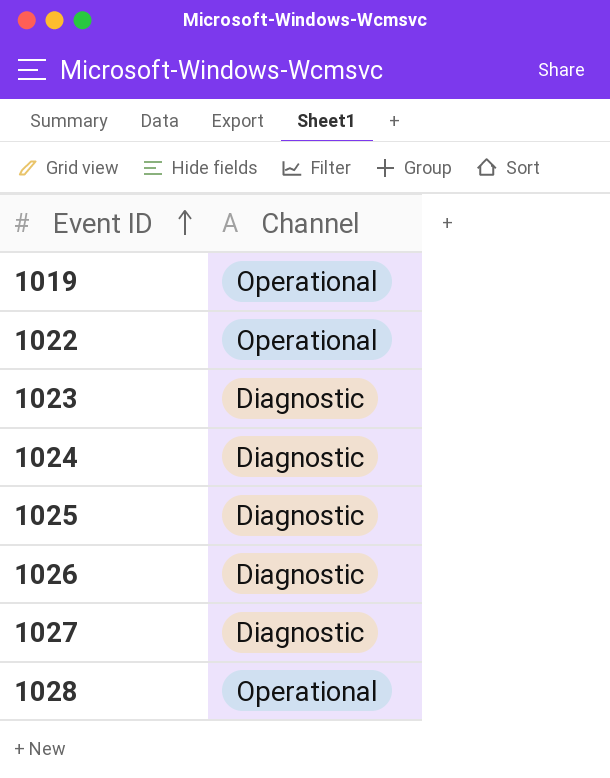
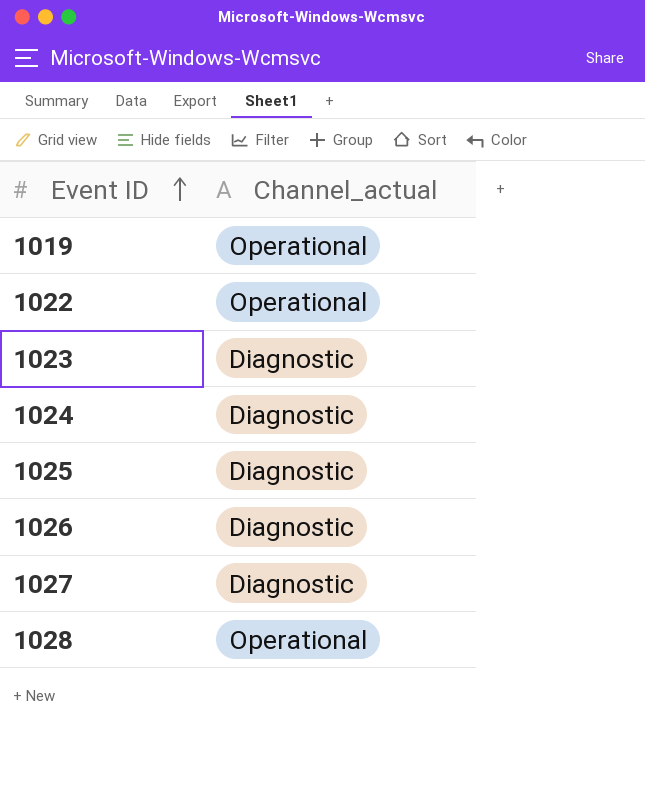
column name: Channel -> Channel_actual

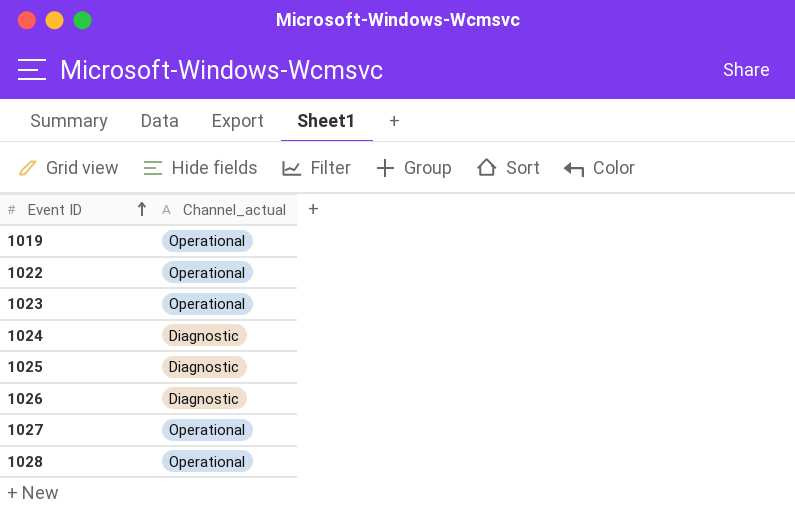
1023 | Channel_actual: Diagnostic -> Operational
1027 | Channel_actual: Diagnostic -> Operational

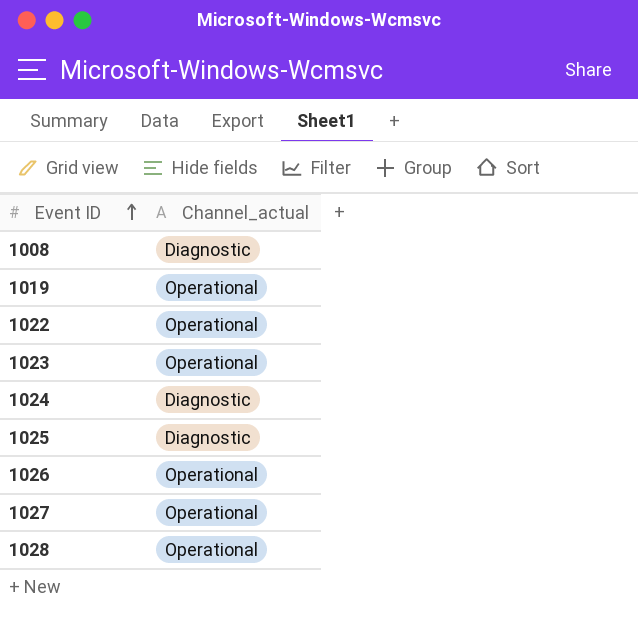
row 1008: none -> Diagnostic
1026 | Channel_actual: Diagnostic -> Operational

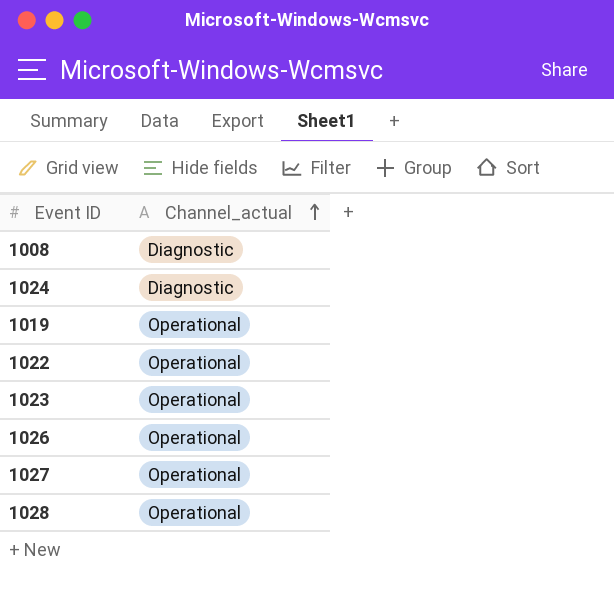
row order: Event ID ascending -> Channel_actual ascending
row 1025: Diagnostic -> none

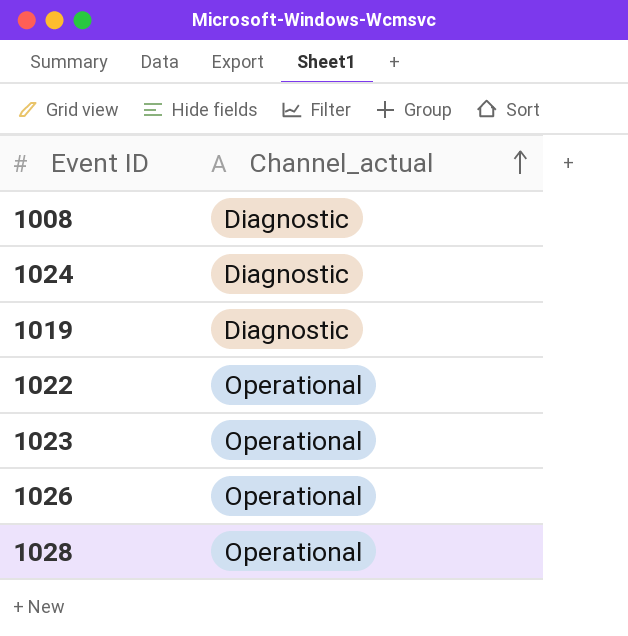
row 1027: Operational -> none
1019 | Channel_actual: Operational -> Diagnostic

